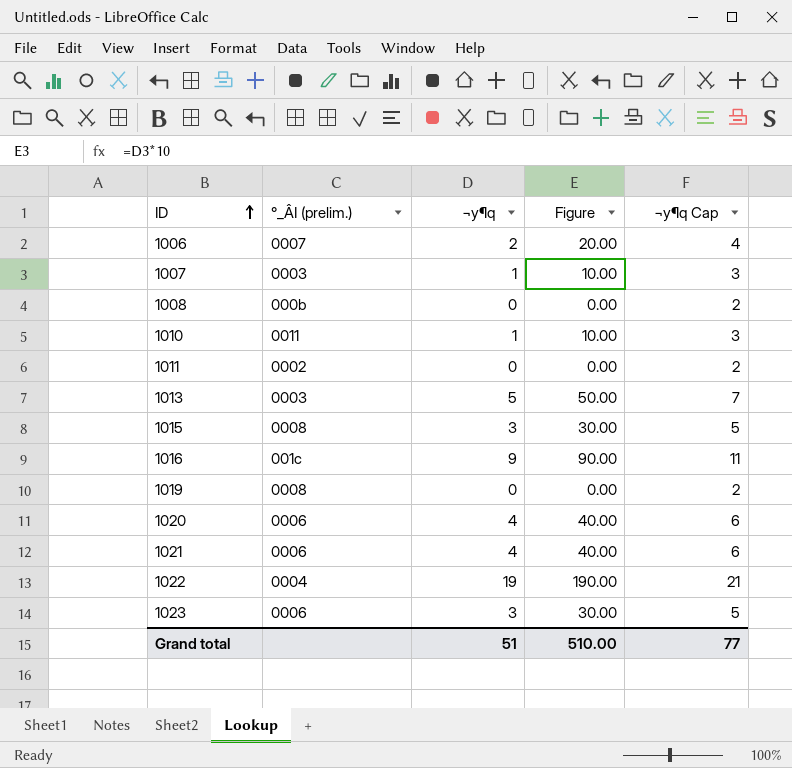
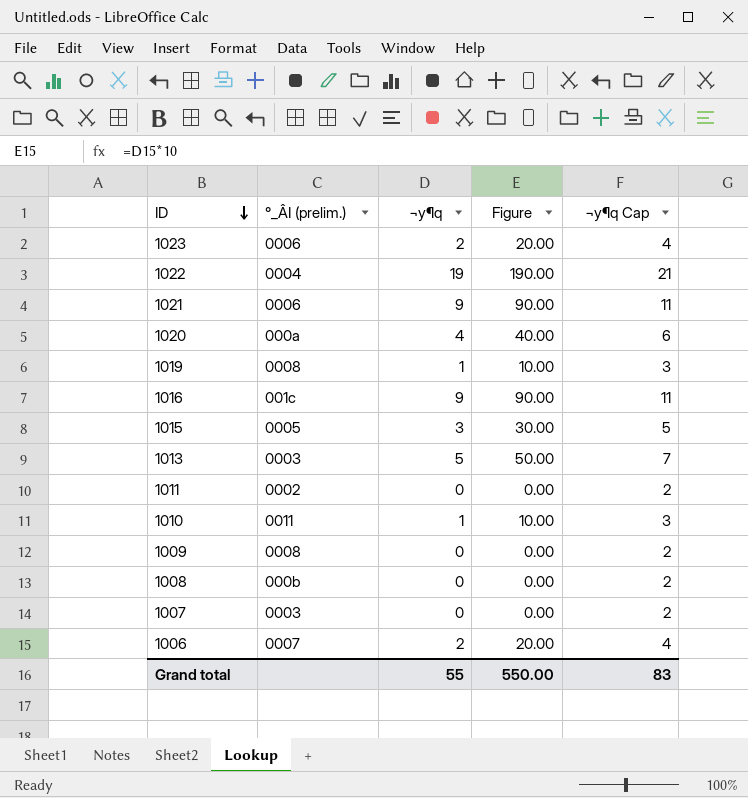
row order: ID ascending -> ID descending
1023 | ¬y¶q: 3 -> 2
1023 | Figure: 30.00 -> 20.00
1023 | ¬y¶q Cap: 5 -> 4
1021 | ¬y¶q: 4 -> 9
1021 | Figure: 40.00 -> 90.00
1021 | ¬y¶q Cap: 6 -> 11
1020 | °_ÂI (prelim.): 0006 -> 000a
1019 | ¬y¶q: 0 -> 1
1019 | Figure: 0.00 -> 10.00
1019 | ¬y¶q Cap: 2 -> 3
1015 | °_ÂI (prelim.): 0008 -> 0005
row 1009: none -> 0008 | 0 | 0.00 | 2
1007 | ¬y¶q: 1 -> 0
1007 | Figure: 10.00 -> 0.00
1007 | ¬y¶q Cap: 3 -> 2
Grand total | ¬y¶q: 51 -> 55
Grand total | Figure: 510.00 -> 550.00
Grand total | ¬y¶q Cap: 77 -> 83

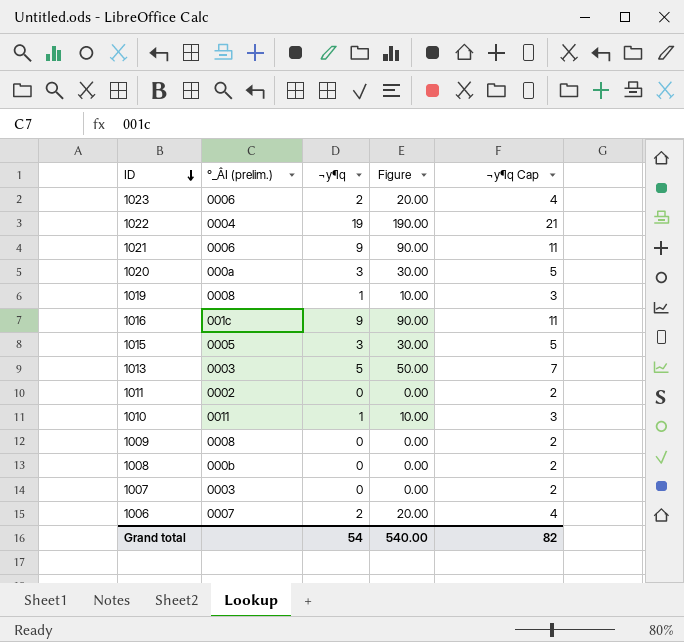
1020 | ¬y¶q: 4 -> 3
1020 | Figure: 40.00 -> 30.00
1020 | ¬y¶q Cap: 6 -> 5
Grand total | ¬y¶q: 55 -> 54
Grand total | Figure: 550.00 -> 540.00
Grand total | ¬y¶q Cap: 83 -> 82

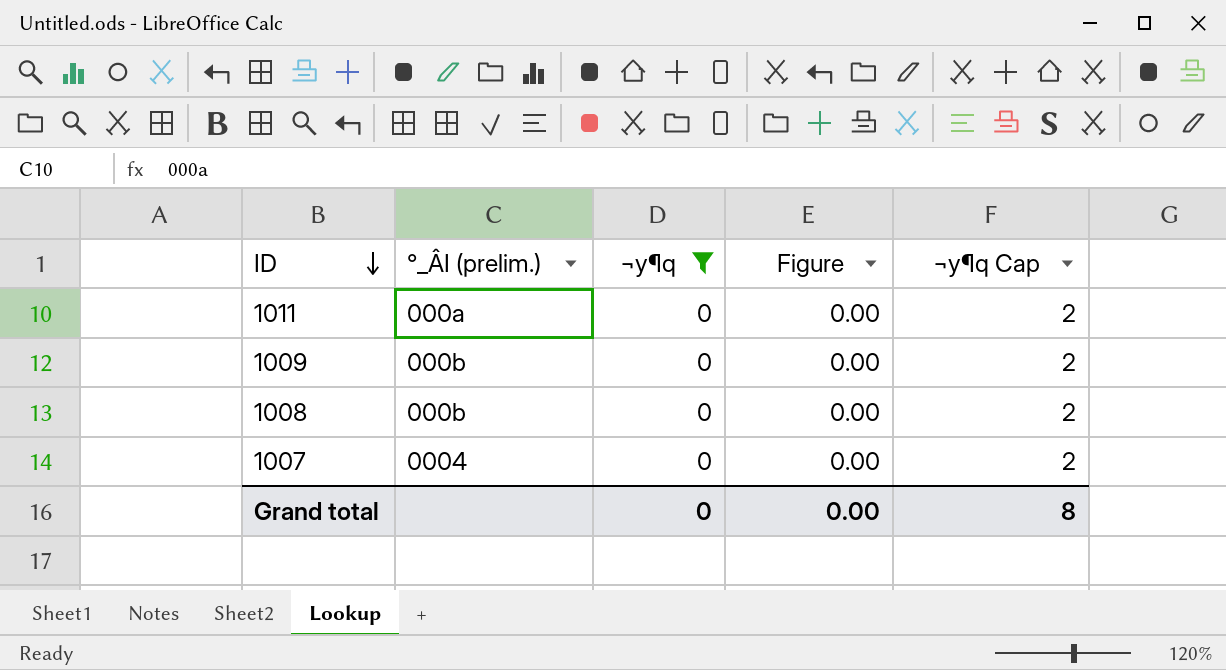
filter: none -> ¬y¶q = 0
1011 | °_ÂI (prelim.): 0002 -> 000a
1009 | °_ÂI (prelim.): 0008 -> 000b
1007 | °_ÂI (prelim.): 0003 -> 0004
Grand total | ¬y¶q: 54 -> 0
Grand total | Figure: 540.00 -> 0.00
Grand total | ¬y¶q Cap: 82 -> 8

